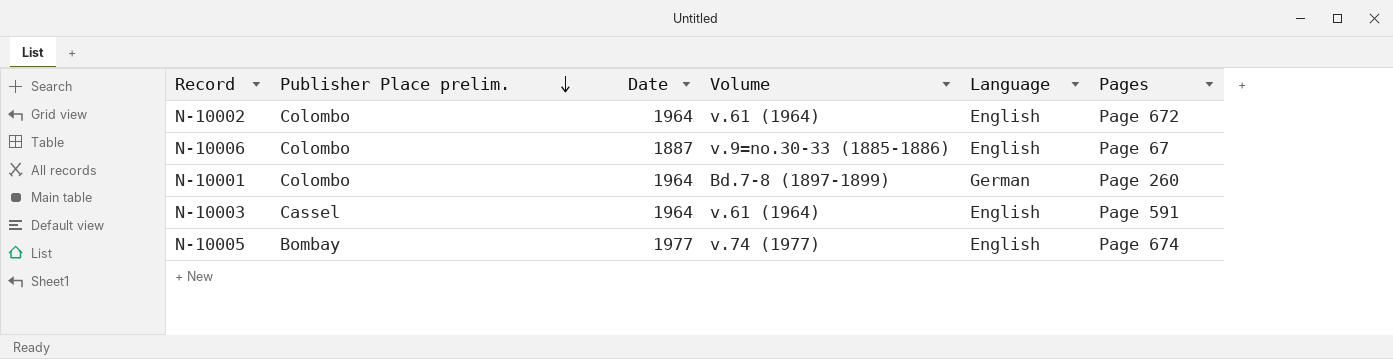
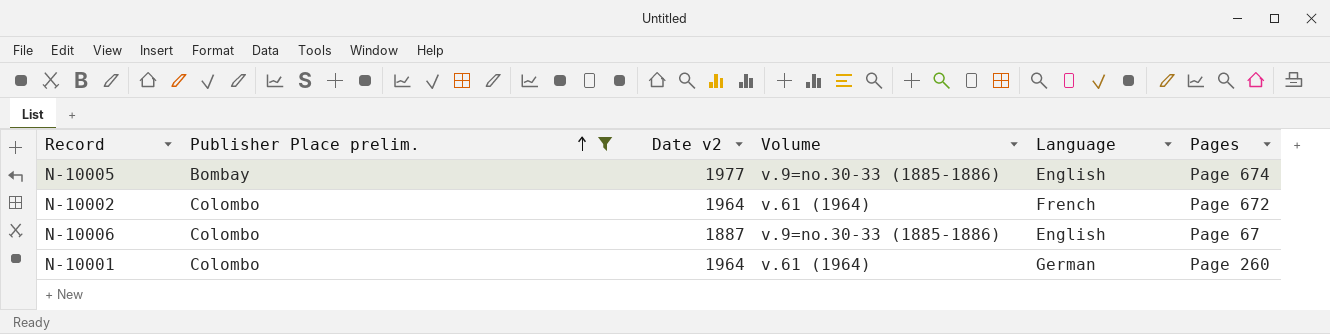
filter: none -> Publisher Place prelim. != Cassel
row order: Publisher Place prelim. descending -> Publisher Place prelim. ascending
column name: Date -> Date v2
N-10005 | Volume: v.74 (1977) -> v.9=no.30-33 (1885-1886)
N-10002 | Language: English -> French
N-10001 | Volume: Bd.7-8 (1897-1899) -> v.61 (1964)

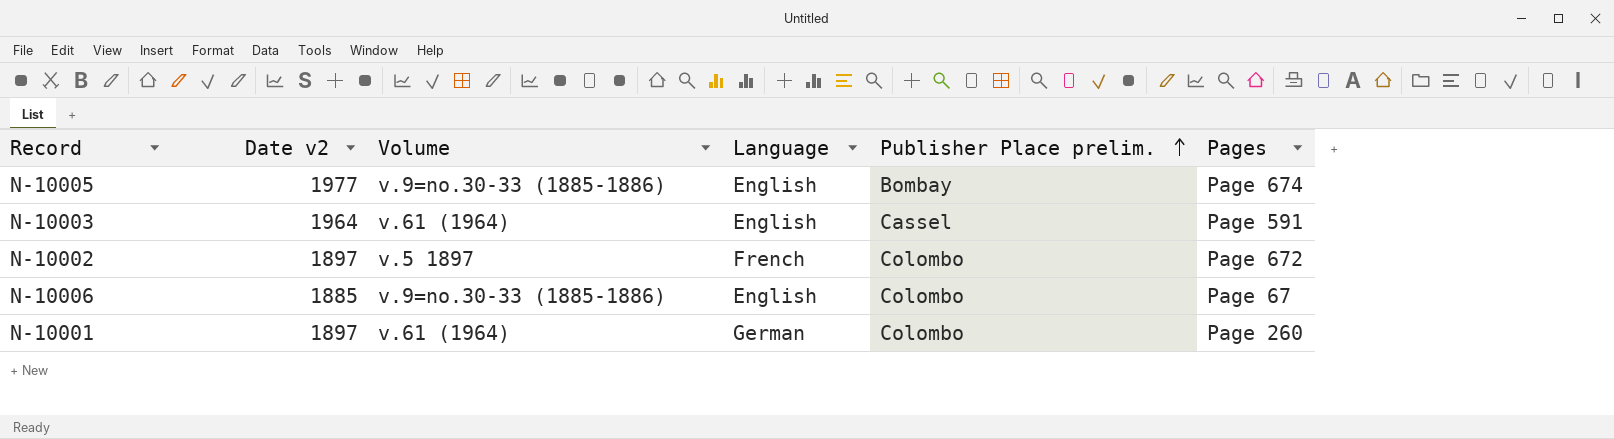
filter: Publisher Place prelim. != Cassel -> none
column Publisher Place prelim. | position: 2 -> 5
N-10002 | Date v2: 1964 -> 1897
N-10002 | Volume: v.61 (1964) -> v.5 1897
N-10006 | Date v2: 1887 -> 1885
N-10001 | Date v2: 1964 -> 1897

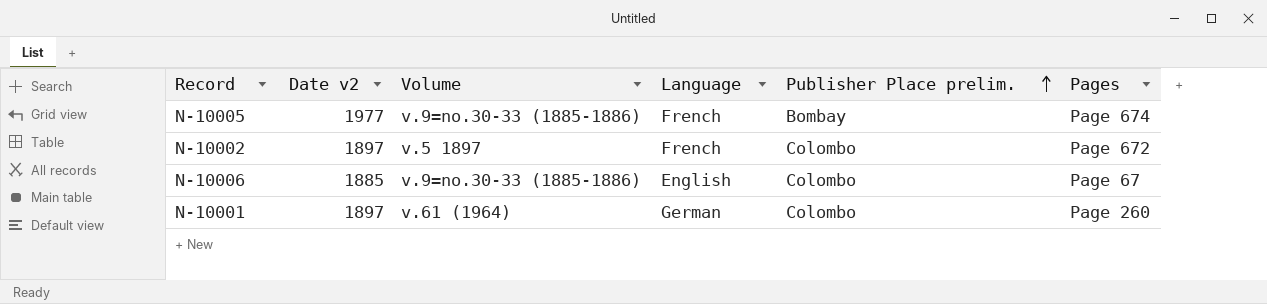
row N-10003: 1964 | v.61 (1964) | English | Cassel | Page 591 -> none
N-10005 | Language: English -> French

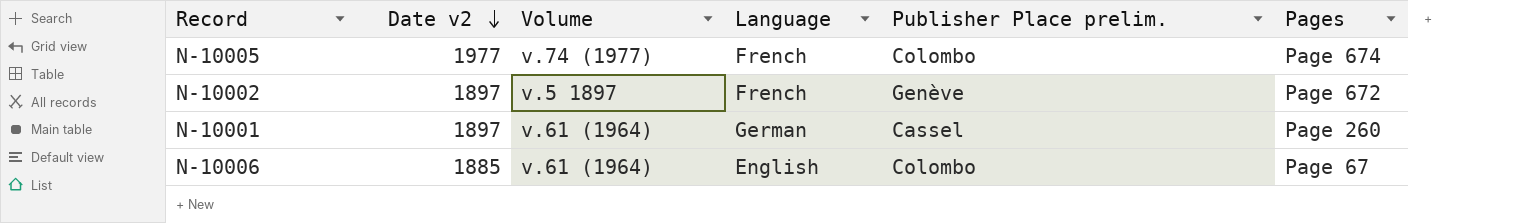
row order: Publisher Place prelim. ascending -> Date v2 descending
N-10005 | Volume: v.9=no.30-33 (1885-1886) -> v.74 (1977)
N-10005 | Publisher Place prelim.: Bombay -> Colombo
N-10002 | Publisher Place prelim.: Colombo -> Genève
N-10001 | Publisher Place prelim.: Colombo -> Cassel
N-10006 | Volume: v.9=no.30-33 (1885-1886) -> v.61 (1964)

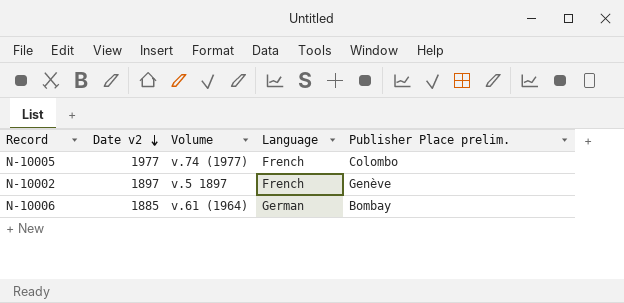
column Pages | position: 6 -> none
row N-10001: 1897 | v.61 (1964) | German | Cassel | Page 260 -> none
N-10006 | Language: English -> German
N-10006 | Publisher Place prelim.: Colombo -> Bombay

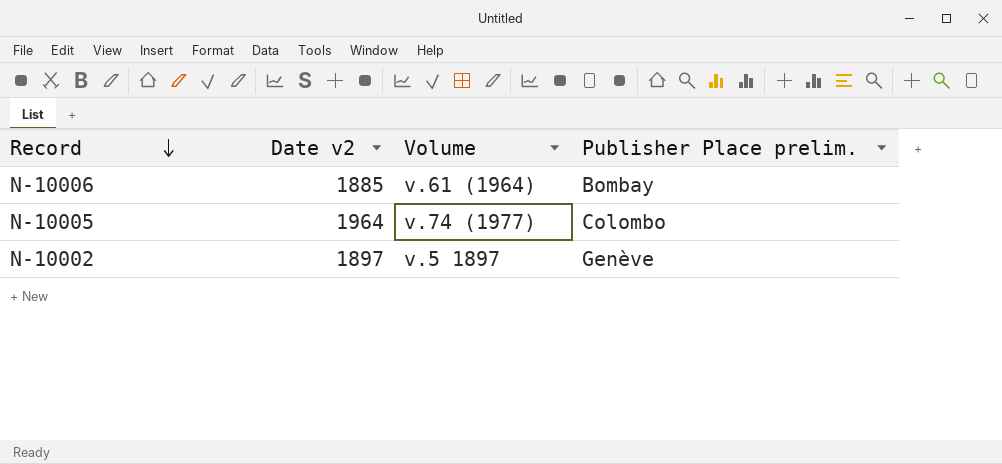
row order: Date v2 descending -> Record descending
column Language | position: 4 -> none
N-10005 | Date v2: 1977 -> 1964

